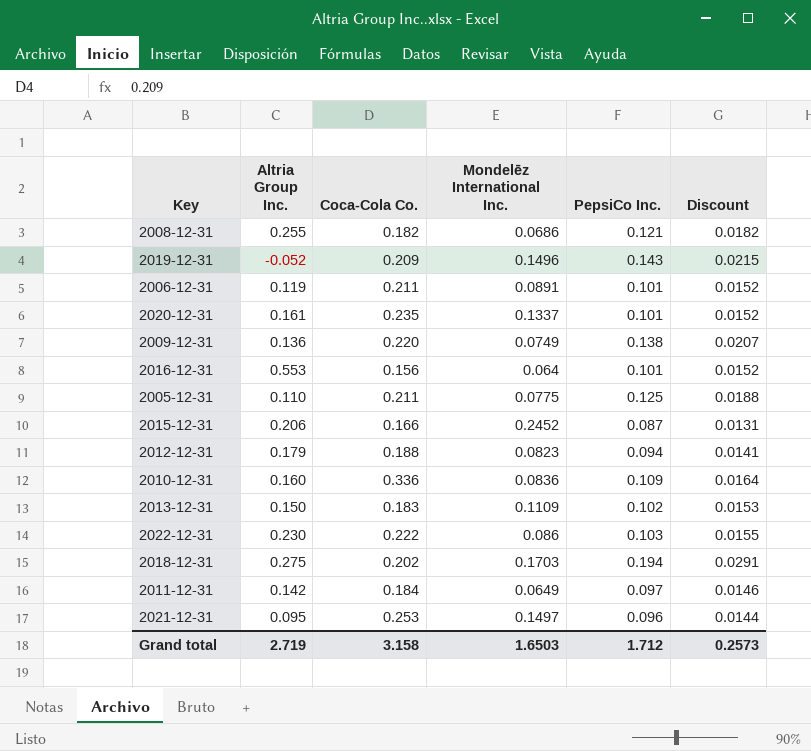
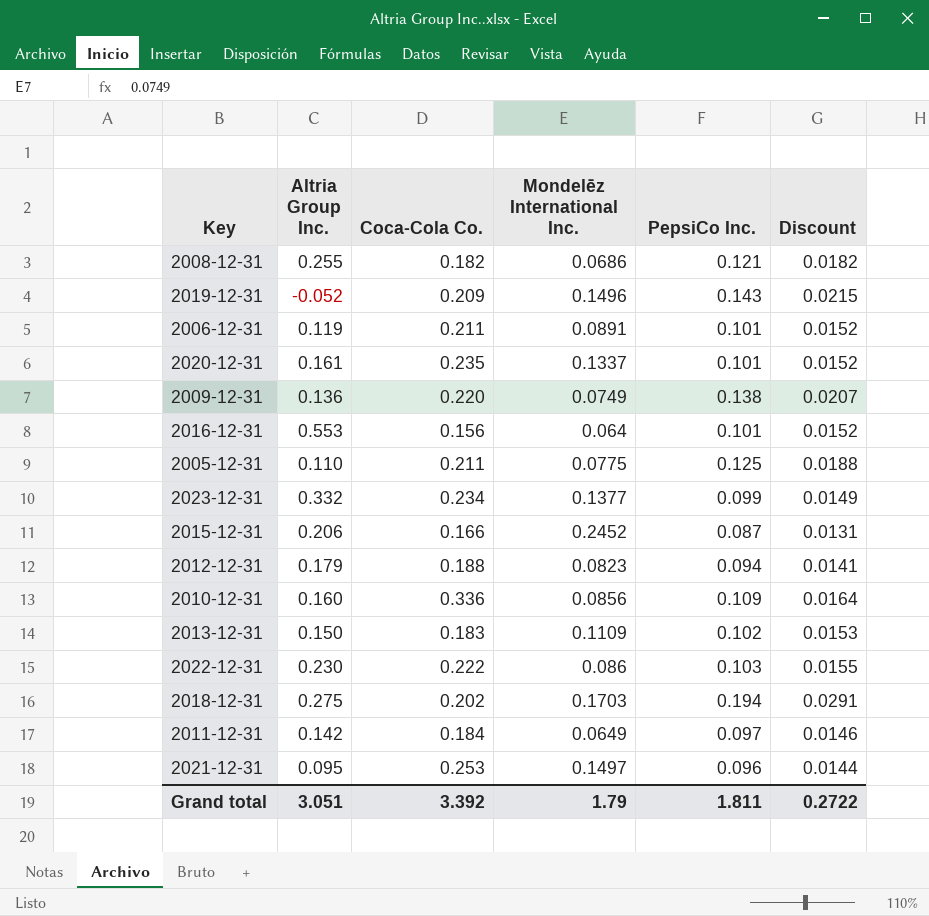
row 2023-12-31: none -> 0.332 | 0.234 | 0.1377 | 0.099 | 0.0149
2010-12-31 | Mondelēz International Inc.: 0.0836 -> 0.0856
Grand total | Altria Group Inc.: 2.719 -> 3.051
Grand total | Coca-Cola Co.: 3.158 -> 3.392
Grand total | Mondelēz International Inc.: 1.6503 -> 1.79
Grand total | PepsiCo Inc.: 1.712 -> 1.811
Grand total | Discount: 0.2573 -> 0.2722

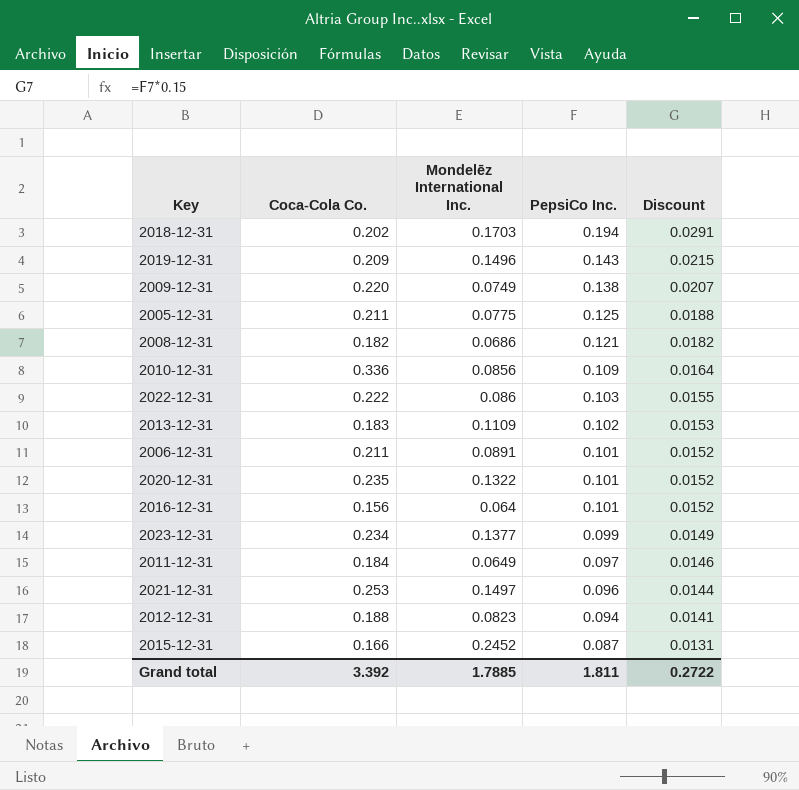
row order: none -> PepsiCo Inc. descending
column Altria Group Inc. | position: 2 -> none
2020-12-31 | Mondelēz International Inc.: 0.1337 -> 0.1322
Grand total | Mondelēz International Inc.: 1.79 -> 1.7885

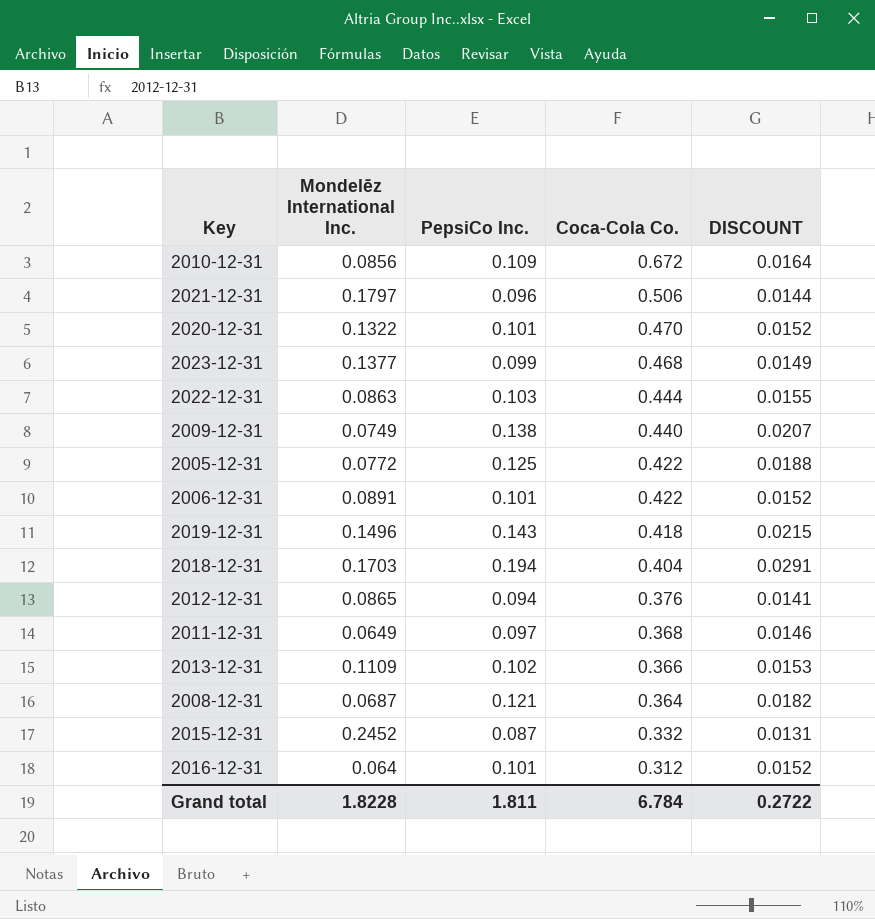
row order: PepsiCo Inc. descending -> Coca-Cola Co. descending
column Coca-Cola Co. | position: 2 -> 4
column name: Discount -> DISCOUNT
2010-12-31 | Coca-Cola Co.: 0.336 -> 0.672
2021-12-31 | Mondelēz International Inc.: 0.1497 -> 0.1797
2021-12-31 | Coca-Cola Co.: 0.253 -> 0.506
2020-12-31 | Coca-Cola Co.: 0.235 -> 0.470
2023-12-31 | Coca-Cola Co.: 0.234 -> 0.468
2022-12-31 | Mondelēz International Inc.: 0.086 -> 0.0863
2022-12-31 | Coca-Cola Co.: 0.222 -> 0.444
2009-12-31 | Coca-Cola Co.: 0.220 -> 0.440
2005-12-31 | Mondelēz International Inc.: 0.0775 -> 0.0772
2005-12-31 | Coca-Cola Co.: 0.211 -> 0.422
2006-12-31 | Coca-Cola Co.: 0.211 -> 0.422
2019-12-31 | Coca-Cola Co.: 0.209 -> 0.418
2018-12-31 | Coca-Cola Co.: 0.202 -> 0.404
2012-12-31 | Mondelēz International Inc.: 0.0823 -> 0.0865
2012-12-31 | Coca-Cola Co.: 0.188 -> 0.376
2011-12-31 | Coca-Cola Co.: 0.184 -> 0.368
2013-12-31 | Coca-Cola Co.: 0.183 -> 0.366
2008-12-31 | Mondelēz International Inc.: 0.0686 -> 0.0687
2008-12-31 | Coca-Cola Co.: 0.182 -> 0.364
2015-12-31 | Coca-Cola Co.: 0.166 -> 0.332
2016-12-31 | Coca-Cola Co.: 0.156 -> 0.312
Grand total | Mondelēz International Inc.: 1.7885 -> 1.8228
Grand total | Coca-Cola Co.: 3.392 -> 6.784

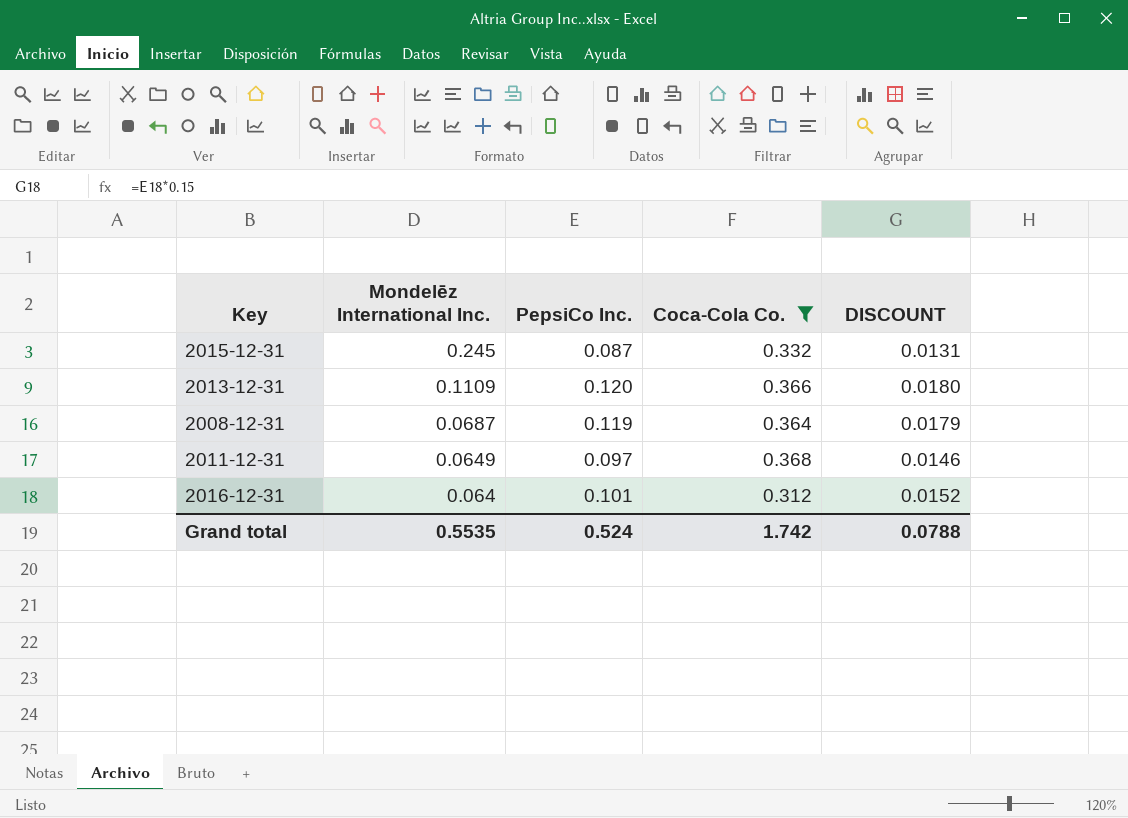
filter: none -> Coca-Cola Co. <= 0.368
row order: Coca-Cola Co. descending -> Mondelēz International Inc. descending
2015-12-31 | Mondelēz International Inc.: 0.2452 -> 0.245
2013-12-31 | PepsiCo Inc.: 0.102 -> 0.120
2013-12-31 | DISCOUNT: 0.0153 -> 0.0180
2008-12-31 | PepsiCo Inc.: 0.121 -> 0.119
2008-12-31 | DISCOUNT: 0.0182 -> 0.0179
Grand total | Mondelēz International Inc.: 1.8228 -> 0.5535
Grand total | PepsiCo Inc.: 1.811 -> 0.524
Grand total | Coca-Cola Co.: 6.784 -> 1.742
Grand total | DISCOUNT: 0.2722 -> 0.0788

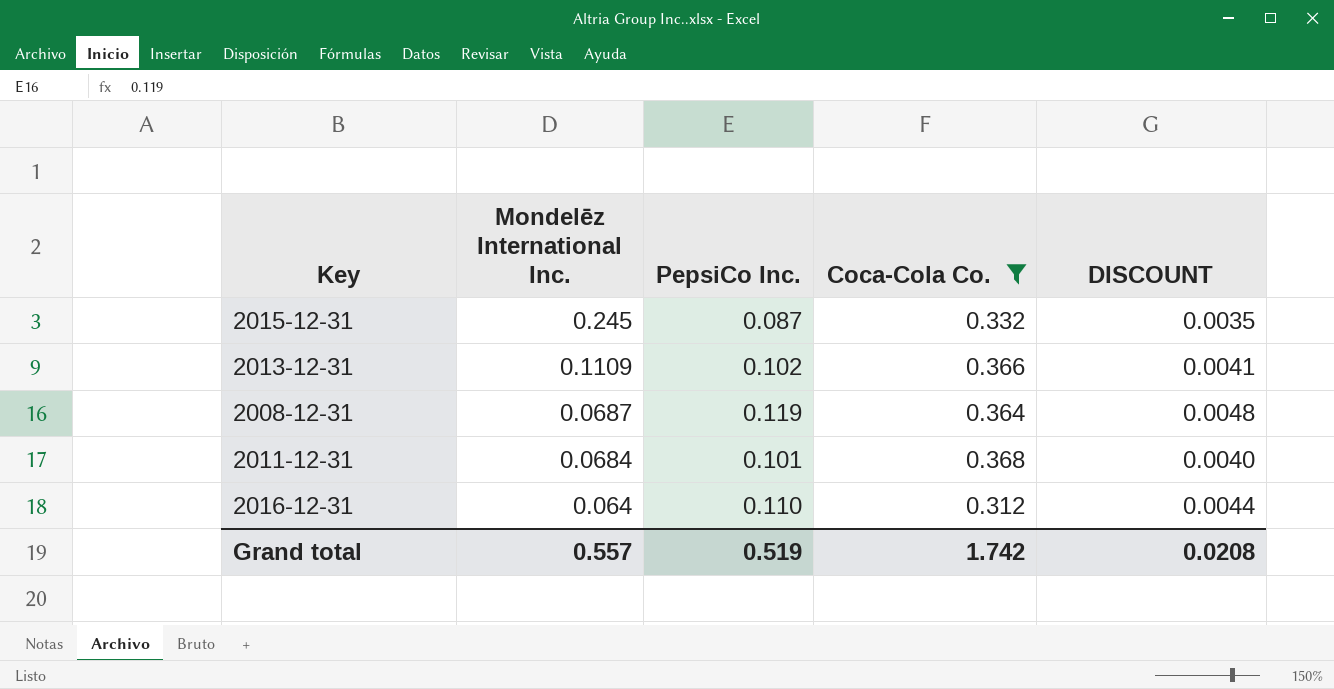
column DISCOUNT | formula: [PepsiCo Inc.] * 0.15 -> [PepsiCo Inc.] * 0.04
2013-12-31 | PepsiCo Inc.: 0.120 -> 0.102
2011-12-31 | Mondelēz International Inc.: 0.0649 -> 0.0684
2011-12-31 | PepsiCo Inc.: 0.097 -> 0.101
2016-12-31 | PepsiCo Inc.: 0.101 -> 0.110
Grand total | Mondelēz International Inc.: 0.5535 -> 0.557
Grand total | PepsiCo Inc.: 0.524 -> 0.519
Grand total | DISCOUNT: 0.0788 -> 0.0208

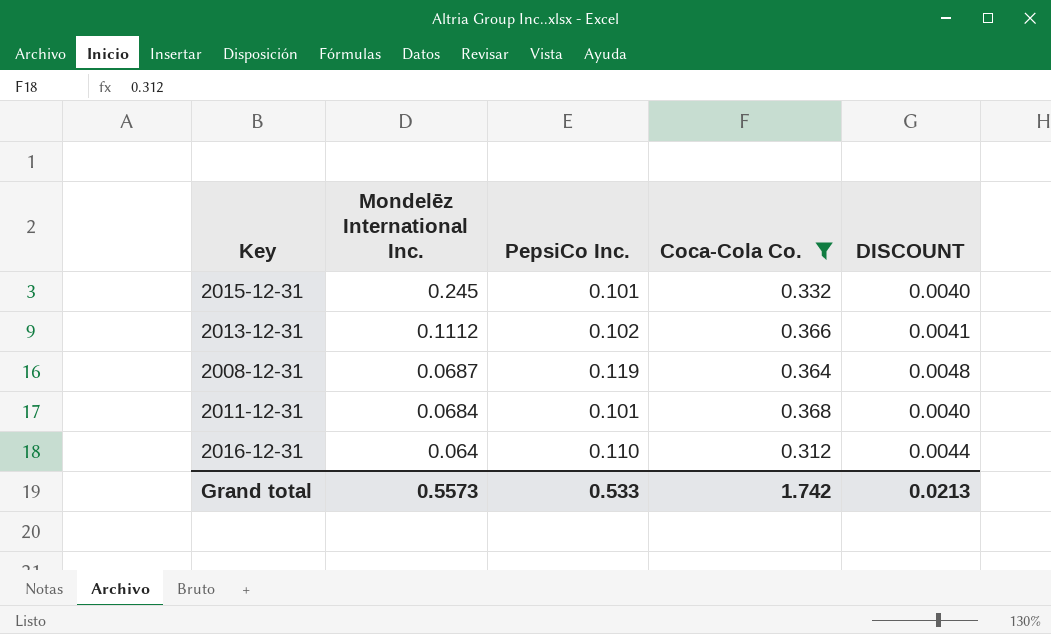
2015-12-31 | PepsiCo Inc.: 0.087 -> 0.101
2015-12-31 | DISCOUNT: 0.0035 -> 0.0040
2013-12-31 | Mondelēz International Inc.: 0.1109 -> 0.1112
Grand total | Mondelēz International Inc.: 0.557 -> 0.5573
Grand total | PepsiCo Inc.: 0.519 -> 0.533
Grand total | DISCOUNT: 0.0208 -> 0.0213

